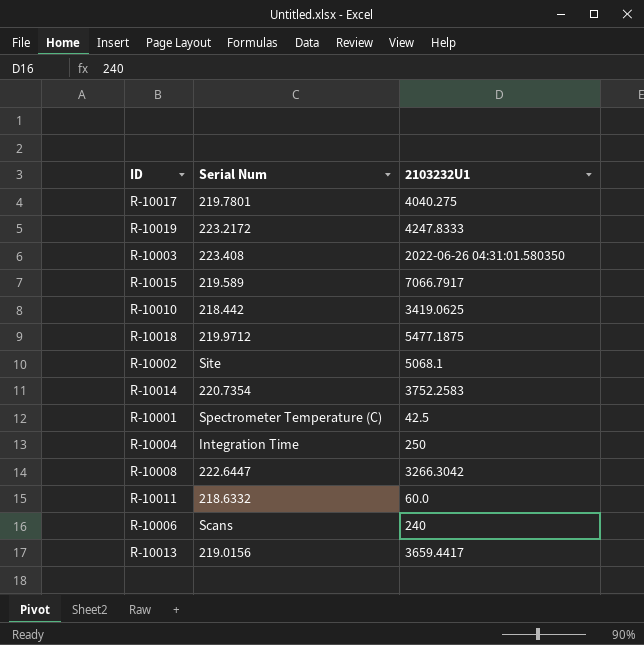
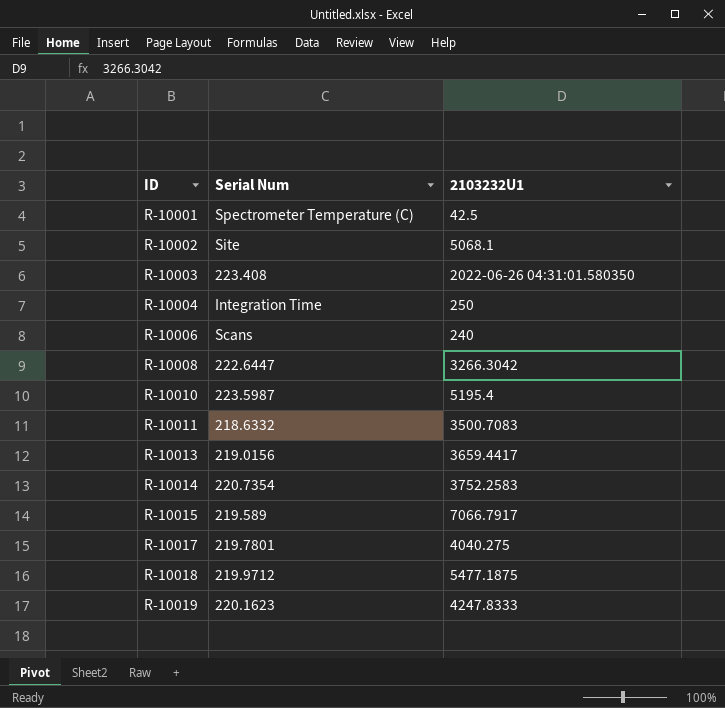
row order: none -> ID ascending
R-10010 | Serial Num: 218.442 -> 223.5987
R-10010 | 2103232U1: 3419.0625 -> 5195.4
R-10011 | 2103232U1: 60.0 -> 3500.7083
R-10019 | Serial Num: 223.2172 -> 220.1623

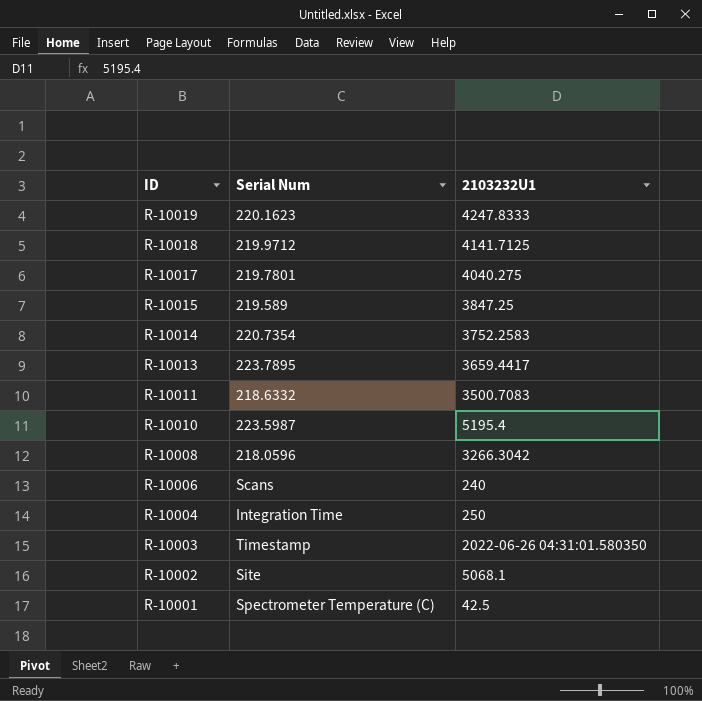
row order: ID ascending -> ID descending
R-10018 | 2103232U1: 5477.1875 -> 4141.7125
R-10015 | 2103232U1: 7066.7917 -> 3847.25
R-10013 | Serial Num: 219.0156 -> 223.7895
R-10008 | Serial Num: 222.6447 -> 218.0596
R-10003 | Serial Num: 223.408 -> Timestamp

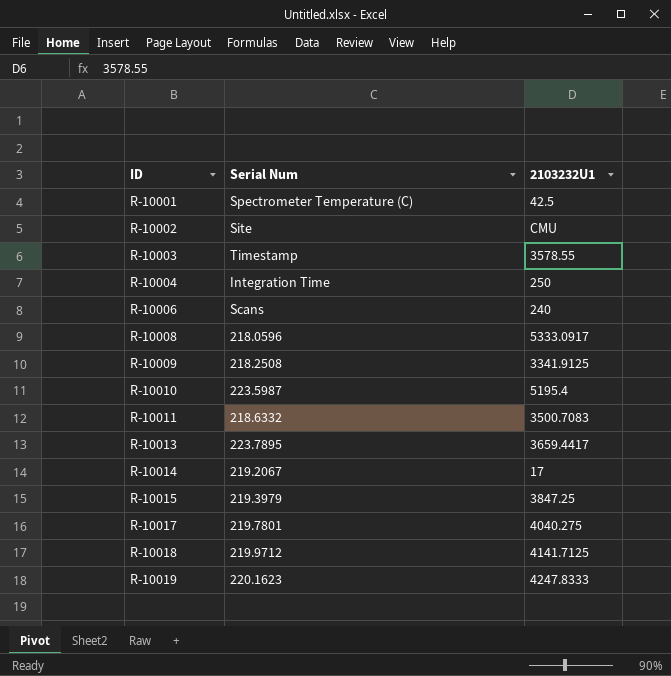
row order: ID descending -> ID ascending
R-10002 | 2103232U1: 5068.1 -> CMU
R-10003 | 2103232U1: 2022-06-26 04:31:01.580350 -> 3578.55
R-10008 | 2103232U1: 3266.3042 -> 5333.0917
row R-10009: none -> 218.2508 | 3341.9125
R-10014 | Serial Num: 220.7354 -> 219.2067
R-10014 | 2103232U1: 3752.2583 -> 17
R-10015 | Serial Num: 219.589 -> 219.3979

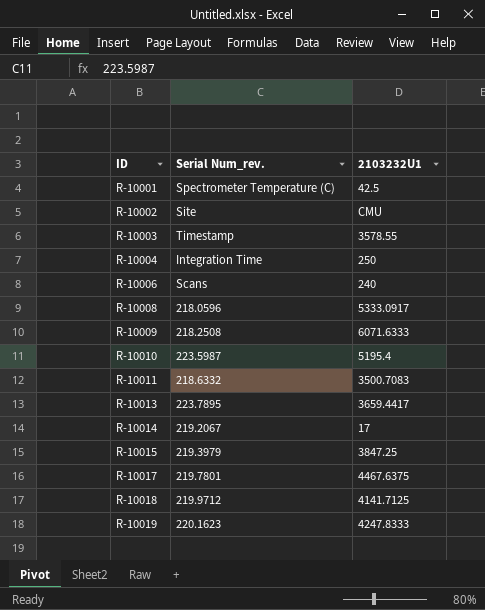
column name: Serial Num -> Serial Num_rev.
R-10009 | 2103232U1: 3341.9125 -> 6071.6333
R-10017 | 2103232U1: 4040.275 -> 4467.6375

